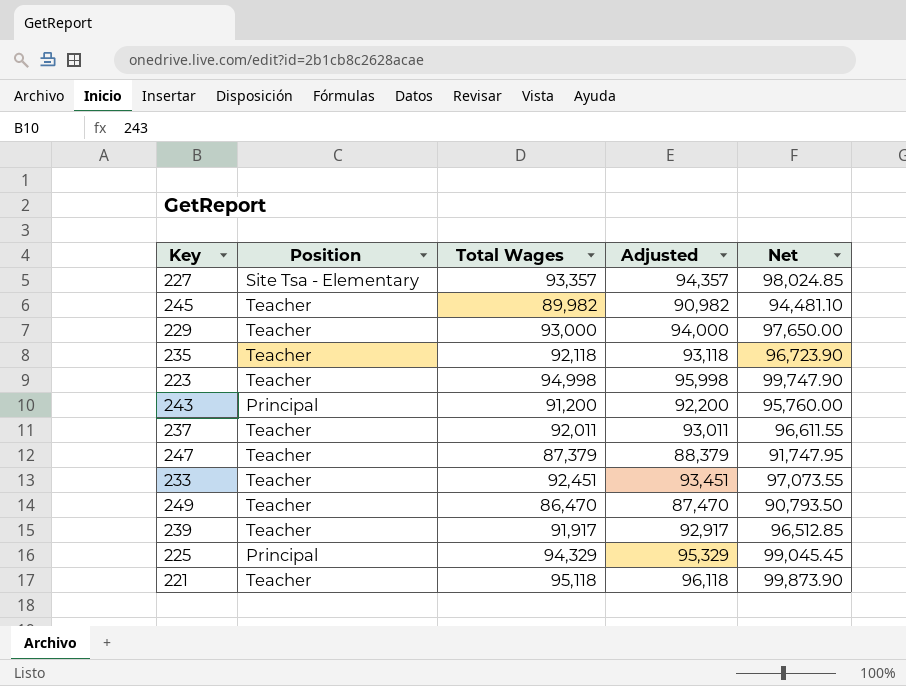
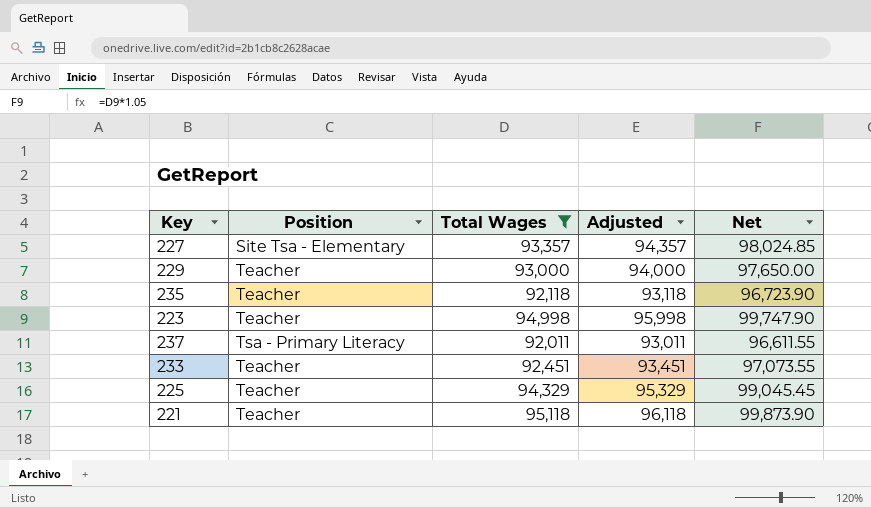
filter: none -> Total Wages >= 92,011
237 | Position: Teacher -> Tsa - Primary Literacy
225 | Position: Principal -> Teacher

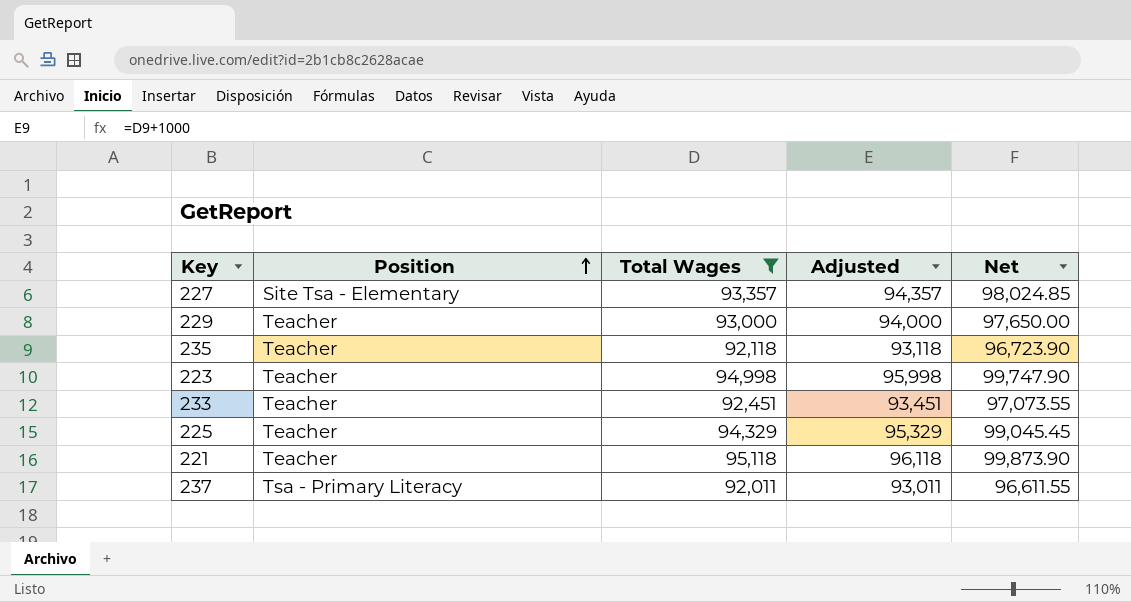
row order: none -> Position ascending

